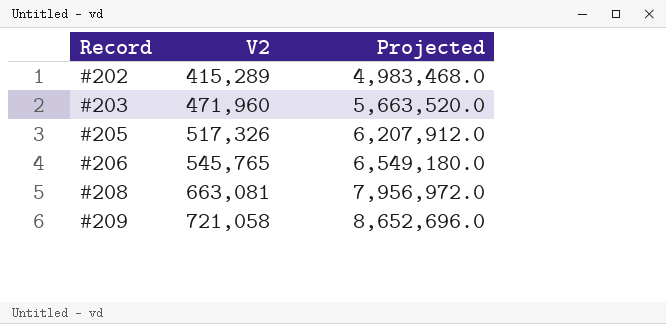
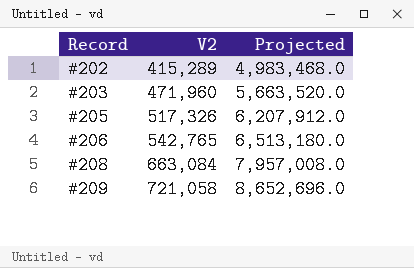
#206 | V2: 545,765 -> 542,765
#206 | Projected: 6,549,180.0 -> 6,513,180.0
#208 | V2: 663,081 -> 663,084
#208 | Projected: 7,956,972.0 -> 7,957,008.0

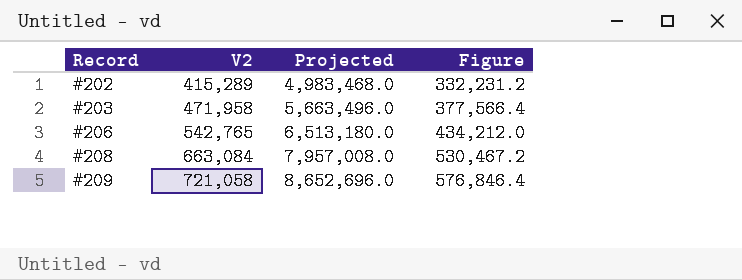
column Figure | formula: none -> [V2] * 0.8
row #205: 517,326 | 6,207,912.0 -> none
#203 | V2: 471,960 -> 471,958
#203 | Projected: 5,663,520.0 -> 5,663,496.0

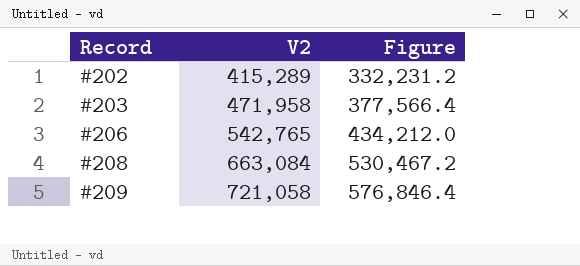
column Projected | formula: [V2] * 12 -> none

